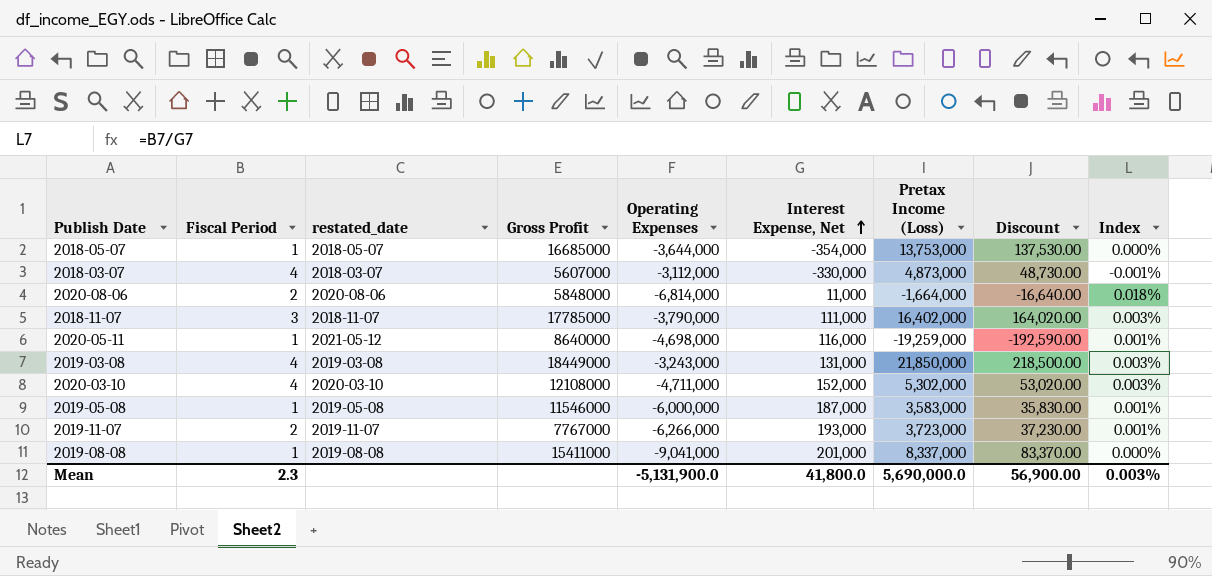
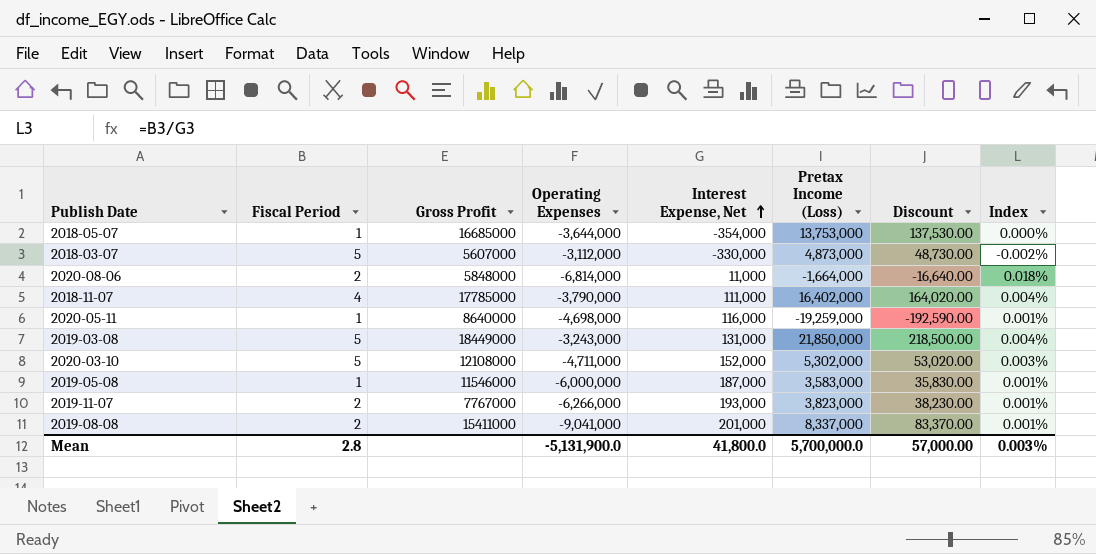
column restated_date | position: 3 -> none
2018-03-07 | Fiscal Period: 4 -> 5
2018-03-07 | Index: -0.001% -> -0.002%
2018-11-07 | Fiscal Period: 3 -> 4
2018-11-07 | Index: 0.003% -> 0.004%
2019-03-08 | Fiscal Period: 4 -> 5
2019-03-08 | Index: 0.003% -> 0.004%
2020-03-10 | Fiscal Period: 4 -> 5
2019-11-07 | Pretax Income (Loss): 3,723,000 -> 3,823,000
2019-11-07 | Discount: 37,230.00 -> 38,230.00
2019-08-08 | Fiscal Period: 1 -> 2
2019-08-08 | Index: 0.000% -> 0.001%
Mean | Fiscal Period: 2.3 -> 2.8
Mean | Pretax Income (Loss): 5,690,000.0 -> 5,700,000.0
Mean | Discount: 56,900.00 -> 57,000.00

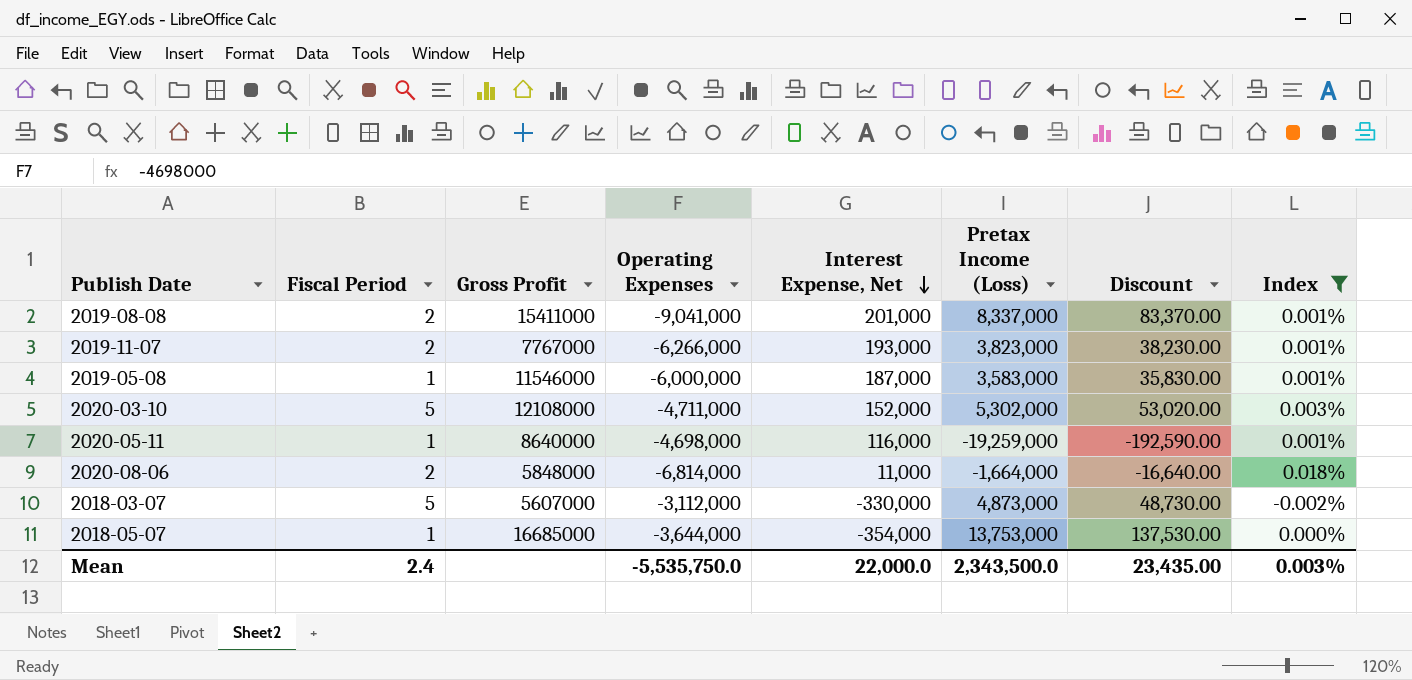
filter: none -> Index != 0.004%
row order: Interest Expense, Net ascending -> Interest Expense, Net descending
Mean | Fiscal Period: 2.8 -> 2.4
Mean | Operating Expenses: -5,131,900.0 -> -5,535,750.0
Mean | Interest Expense, Net: 41,800.0 -> 22,000.0
Mean | Pretax Income (Loss): 5,700,000.0 -> 2,343,500.0
Mean | Discount: 57,000.00 -> 23,435.00

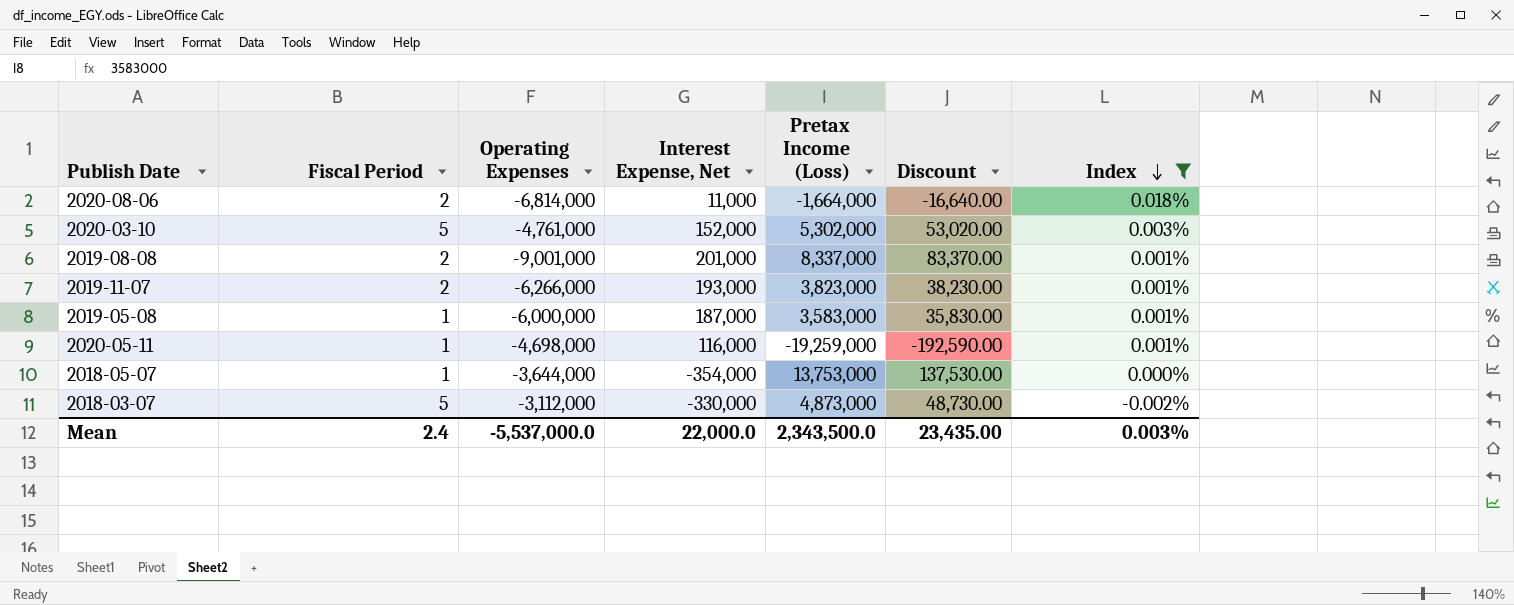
row order: Interest Expense, Net descending -> Index descending
column Gross Profit | position: 3 -> none
2020-03-10 | Operating Expenses: -4,711,000 -> -4,761,000
2019-08-08 | Operating Expenses: -9,041,000 -> -9,001,000
Mean | Operating Expenses: -5,535,750.0 -> -5,537,000.0

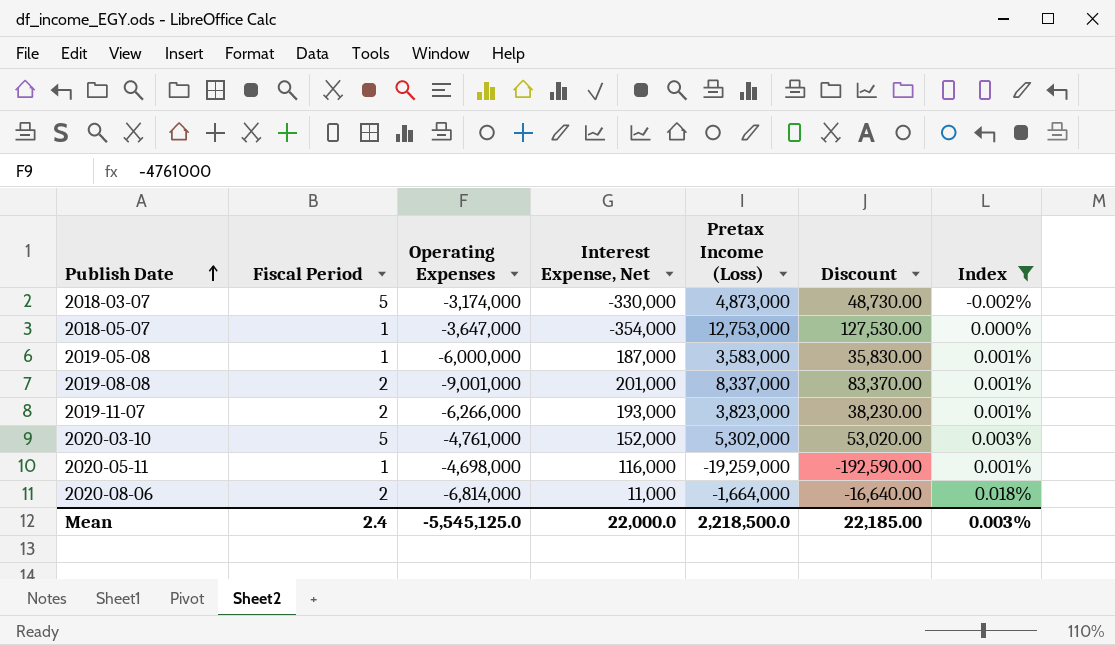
row order: Index descending -> Publish Date ascending
2018-03-07 | Operating Expenses: -3,112,000 -> -3,174,000
2018-05-07 | Operating Expenses: -3,644,000 -> -3,647,000
2018-05-07 | Pretax Income (Loss): 13,753,000 -> 12,753,000
2018-05-07 | Discount: 137,530.00 -> 127,530.00
Mean | Operating Expenses: -5,537,000.0 -> -5,545,125.0
Mean | Pretax Income (Loss): 2,343,500.0 -> 2,218,500.0
Mean | Discount: 23,435.00 -> 22,185.00

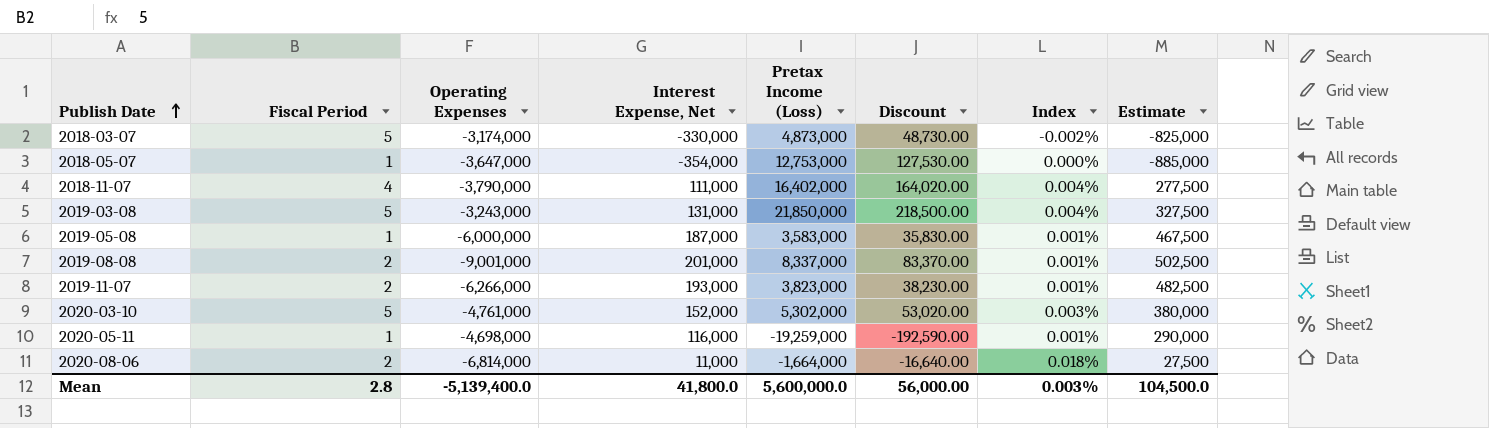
filter: Index != 0.004% -> none
column Estimate | formula: none -> [Interest Expense, Net] * 2.5
Mean | Fiscal Period: 2.4 -> 2.8
Mean | Operating Expenses: -5,545,125.0 -> -5,139,400.0
Mean | Interest Expense, Net: 22,000.0 -> 41,800.0
Mean | Pretax Income (Loss): 2,218,500.0 -> 5,600,000.0
Mean | Discount: 22,185.00 -> 56,000.00

